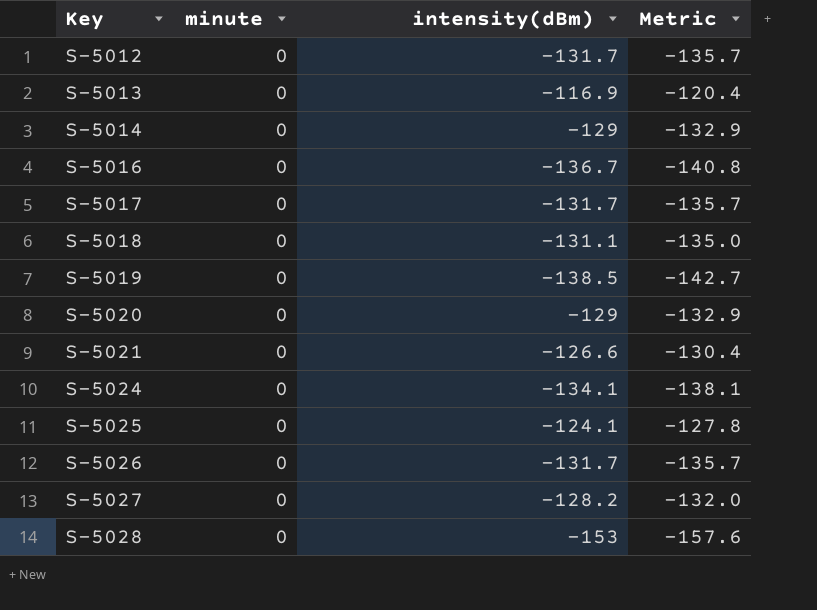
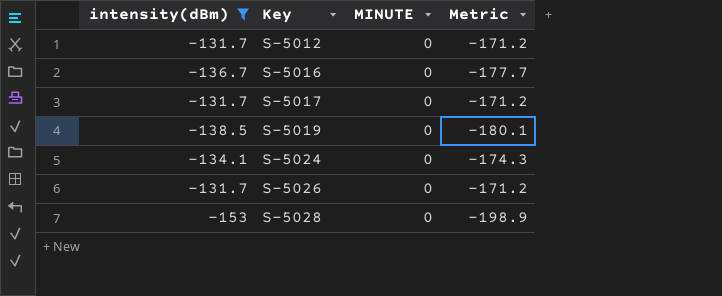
filter: none -> intensity(dBm) <= -131.7
column intensity(dBm) | position: 3 -> 1
column name: minute -> MINUTE
column Metric | formula: [intensity(dBm)] * 1.03 -> [intensity(dBm)] * 1.3

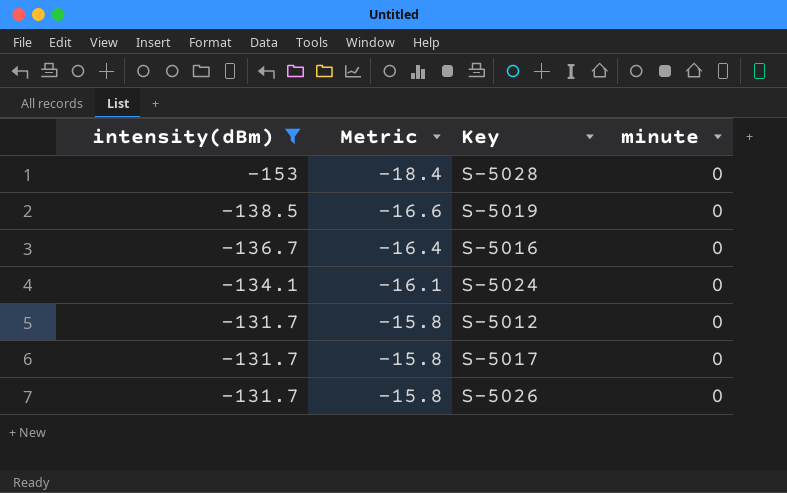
row order: Key ascending -> intensity(dBm) ascending
column Metric | formula: [intensity(dBm)] * 1.3 -> [intensity(dBm)] * 0.12
column Metric | position: 4 -> 2
column name: MINUTE -> minute

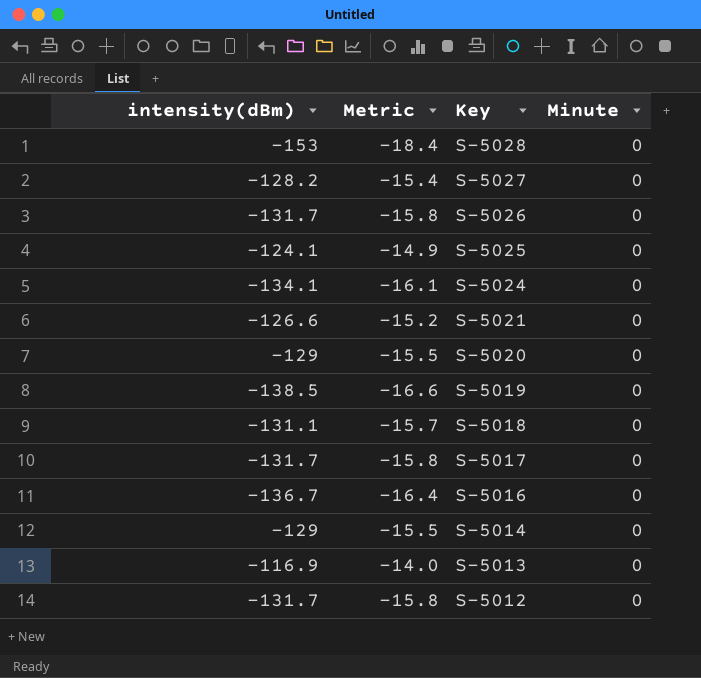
filter: intensity(dBm) <= -131.7 -> none
row order: intensity(dBm) ascending -> Key descending
column name: minute -> Minute

